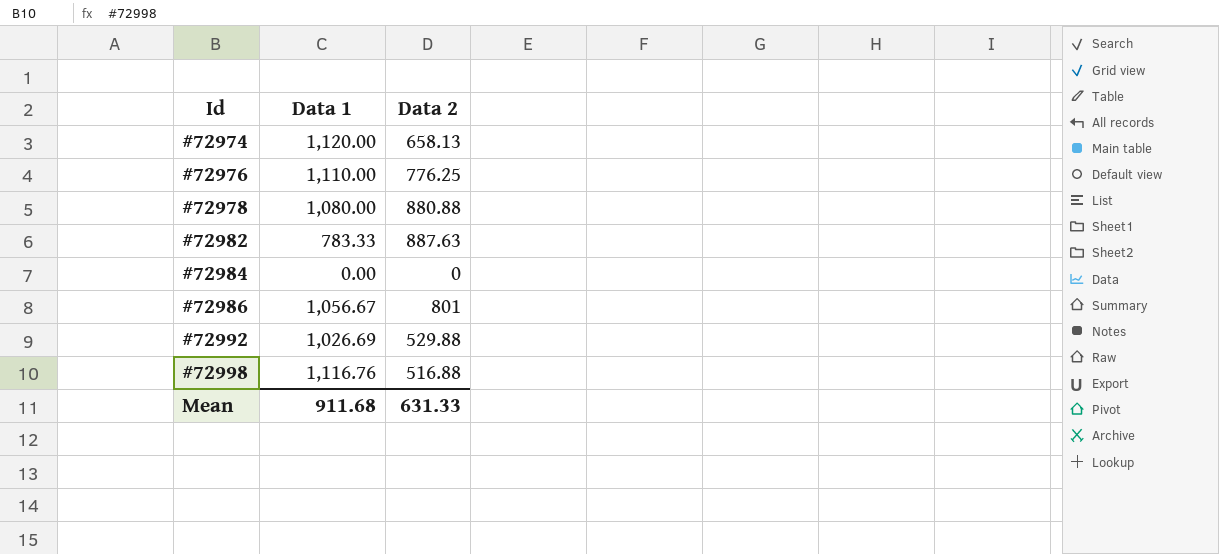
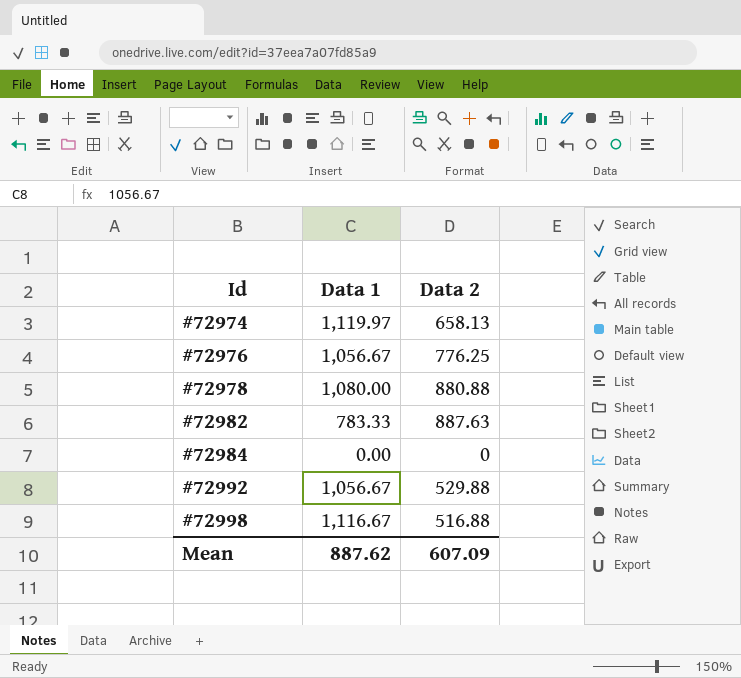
row #72986: 1,056.67 | 801 -> none
#72974 | Data 1: 1,120.00 -> 1,119.97
#72976 | Data 1: 1,110.00 -> 1,056.67
#72992 | Data 1: 1,026.69 -> 1,056.67
#72998 | Data 1: 1,116.76 -> 1,116.67
Mean | Data 1: 911.68 -> 887.62
Mean | Data 2: 631.33 -> 607.09

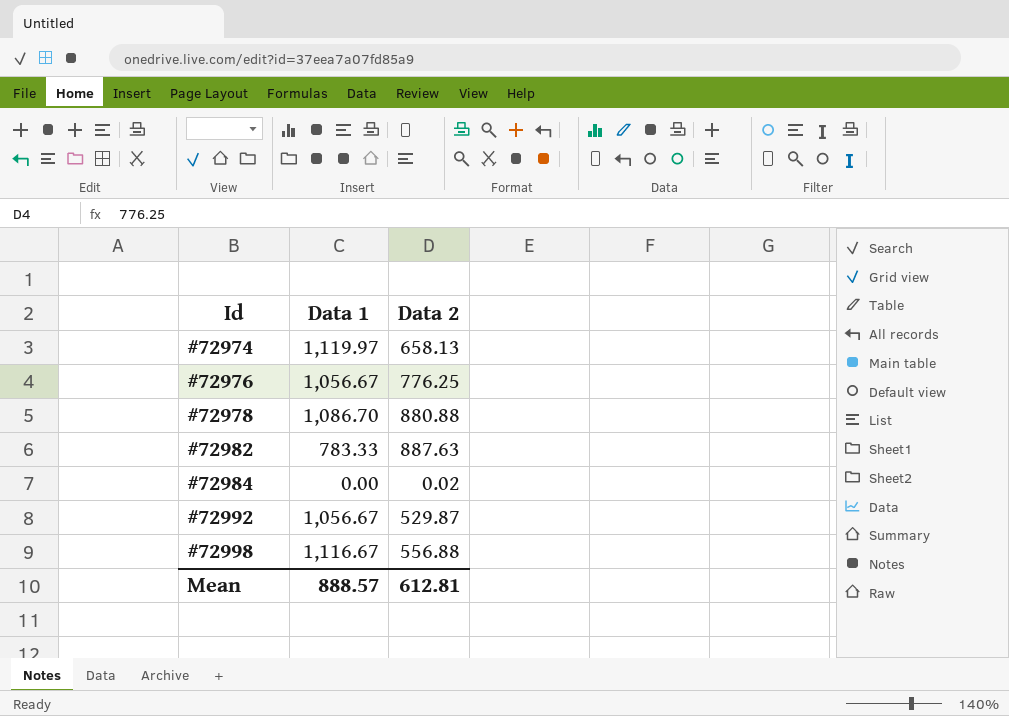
#72978 | Data 1: 1,080.00 -> 1,086.70
#72984 | Data 2: 0 -> 0.02
#72992 | Data 2: 529.88 -> 529.87
#72998 | Data 2: 516.88 -> 556.88
Mean | Data 1: 887.62 -> 888.57
Mean | Data 2: 607.09 -> 612.81

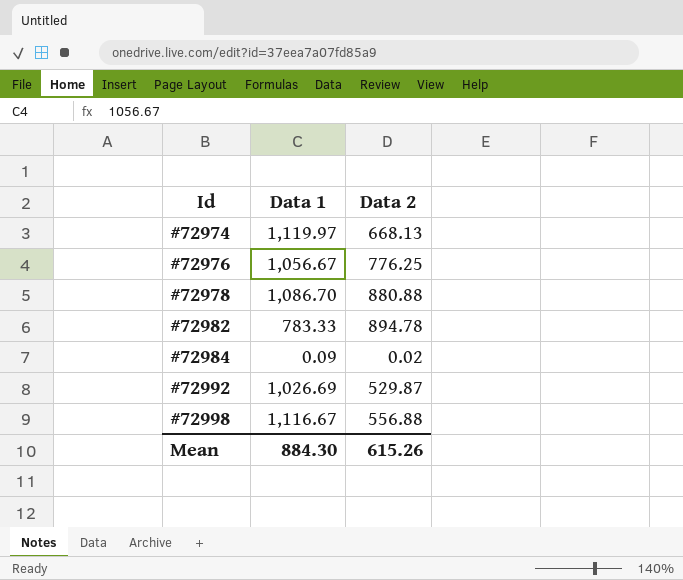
#72974 | Data 2: 658.13 -> 668.13
#72982 | Data 2: 887.63 -> 894.78
#72984 | Data 1: 0.00 -> 0.09
#72992 | Data 1: 1,056.67 -> 1,026.69
Mean | Data 1: 888.57 -> 884.30
Mean | Data 2: 612.81 -> 615.26

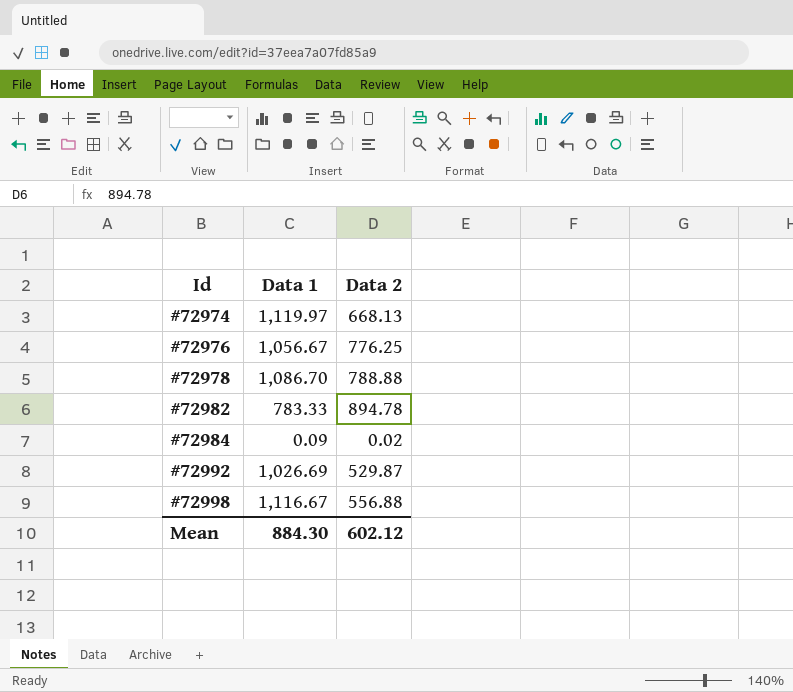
#72978 | Data 2: 880.88 -> 788.88
Mean | Data 2: 615.26 -> 602.12

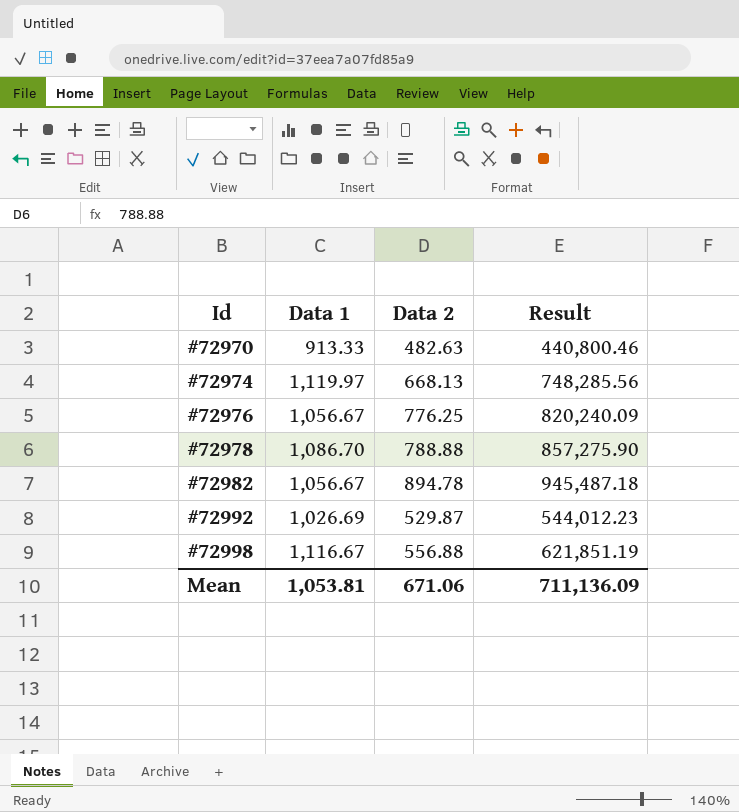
column Result | formula: none -> [Data 1] * [Data 2]
row #72984: 0.09 | 0.02 -> none
row #72970: none -> 913.33 | 482.63 | 440,800.46
#72982 | Data 1: 783.33 -> 1,056.67
Mean | Data 1: 884.30 -> 1,053.81
Mean | Data 2: 602.12 -> 671.06

